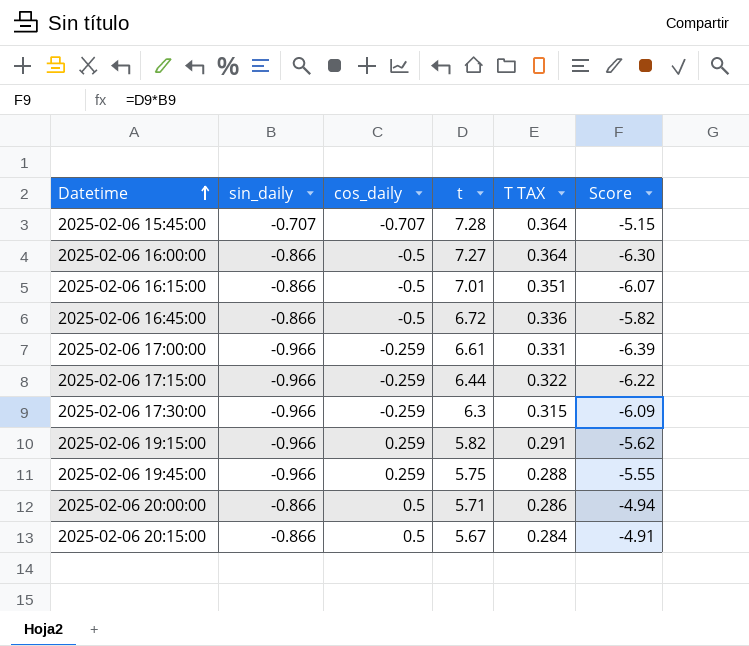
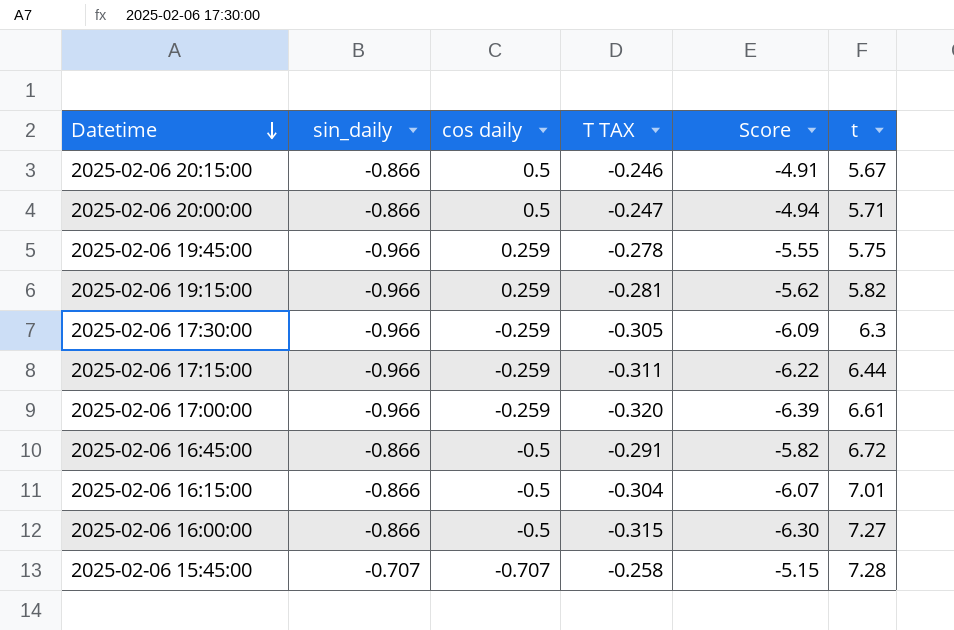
row order: Datetime ascending -> Datetime descending
column name: cos_daily -> cos daily
column T TAX | formula: [t] * 0.05 -> [Score] * 0.05
column t | position: 4 -> 6

